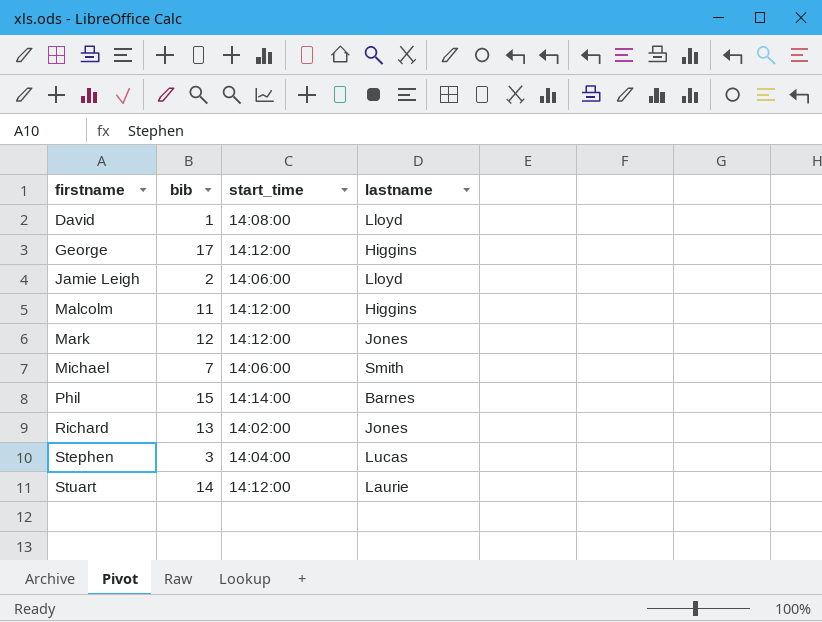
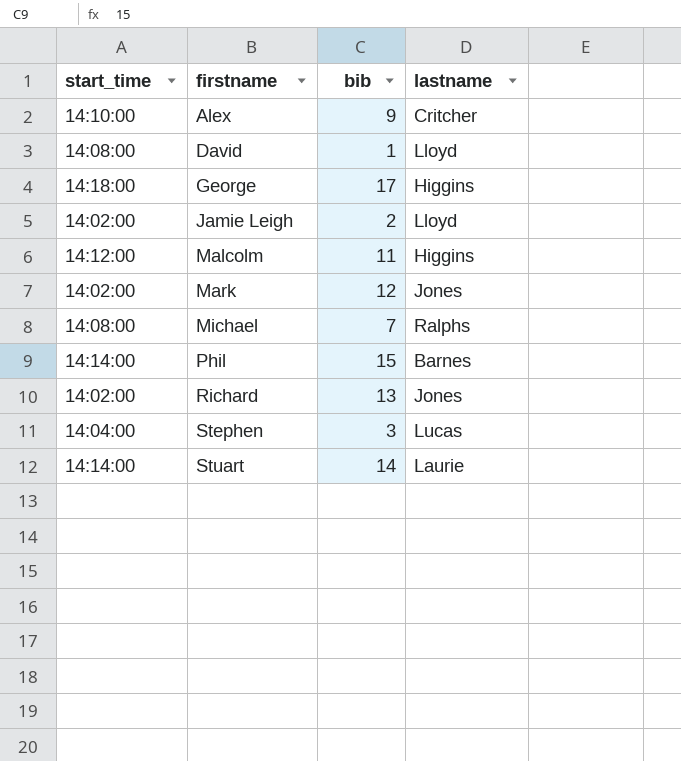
column start_time | position: 3 -> 1
row Alex: none -> 14:10:00 | 9 | Critcher
George | start_time: 14:12:00 -> 14:18:00
Jamie Leigh | start_time: 14:06:00 -> 14:02:00
Mark | start_time: 14:12:00 -> 14:02:00
Michael | start_time: 14:06:00 -> 14:08:00
Michael | lastname: Smith -> Ralphs
Stuart | start_time: 14:12:00 -> 14:14:00

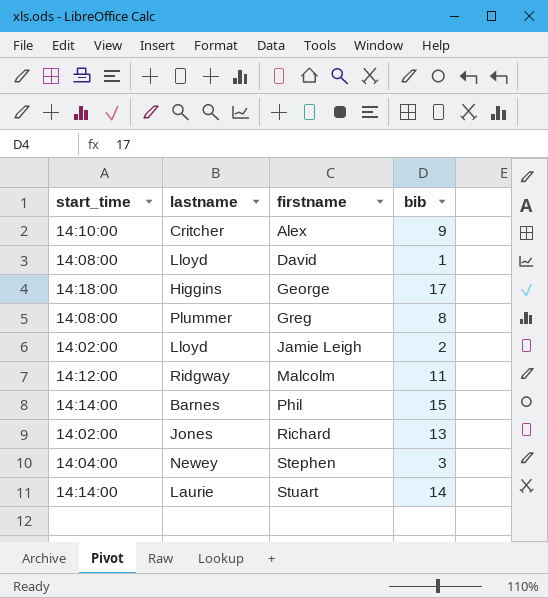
column lastname | position: 4 -> 2
row Mark: 14:02:00 | 12 | Jones -> none
row Michael: 14:08:00 | 7 | Ralphs -> none
row Greg: none -> 14:08:00 | Plummer | 8
Malcolm | lastname: Higgins -> Ridgway
Stephen | lastname: Lucas -> Newey

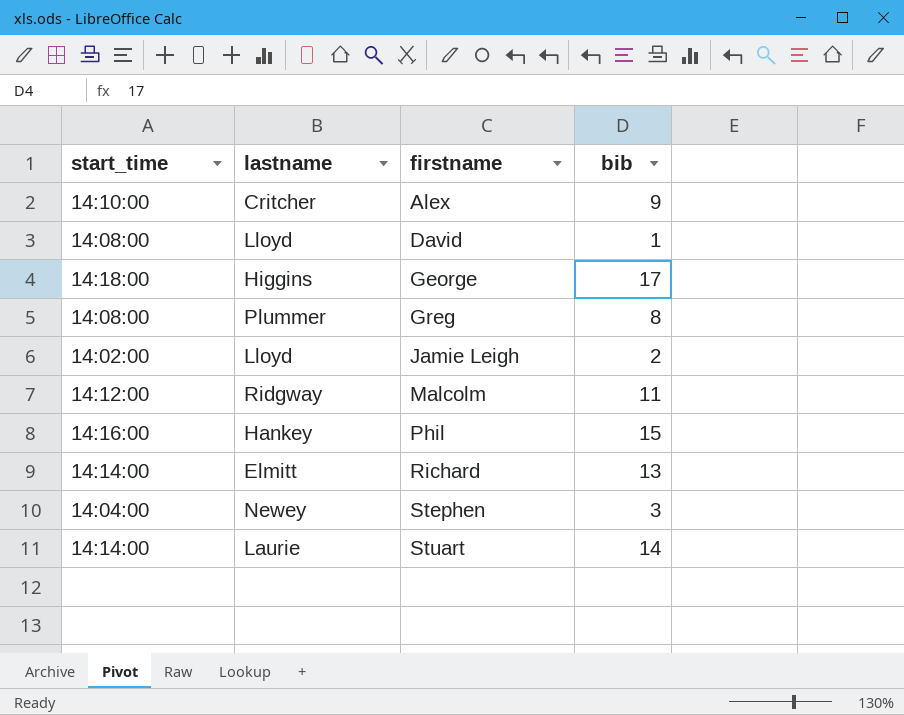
Phil | start_time: 14:14:00 -> 14:16:00
Phil | lastname: Barnes -> Hankey
Richard | start_time: 14:02:00 -> 14:14:00
Richard | lastname: Jones -> Elmitt

